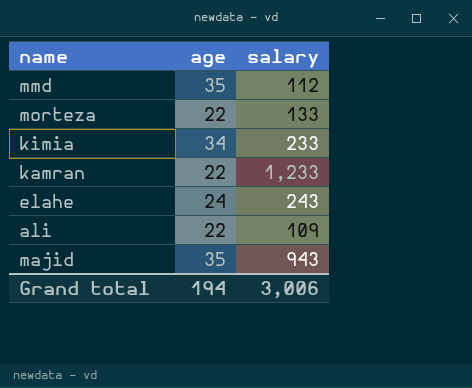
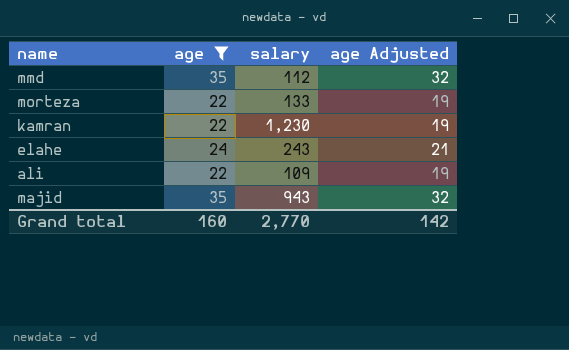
filter: none -> age != 34
column age Adjusted | formula: none -> [age] - 3
kamran | salary: 1,233 -> 1,230
Grand total | age: 194 -> 160
Grand total | salary: 3,006 -> 2,770

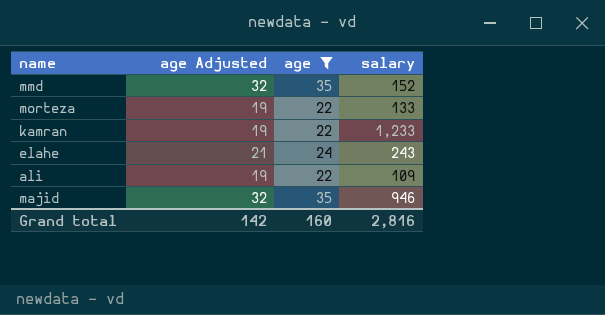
column age Adjusted | position: 4 -> 2
mmd | salary: 112 -> 152
kamran | salary: 1,230 -> 1,233
majid | salary: 943 -> 946
Grand total | salary: 2,770 -> 2,816

